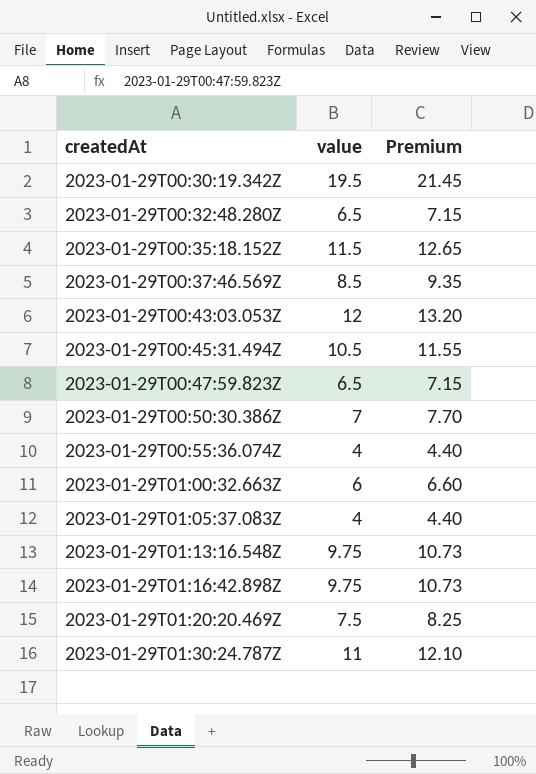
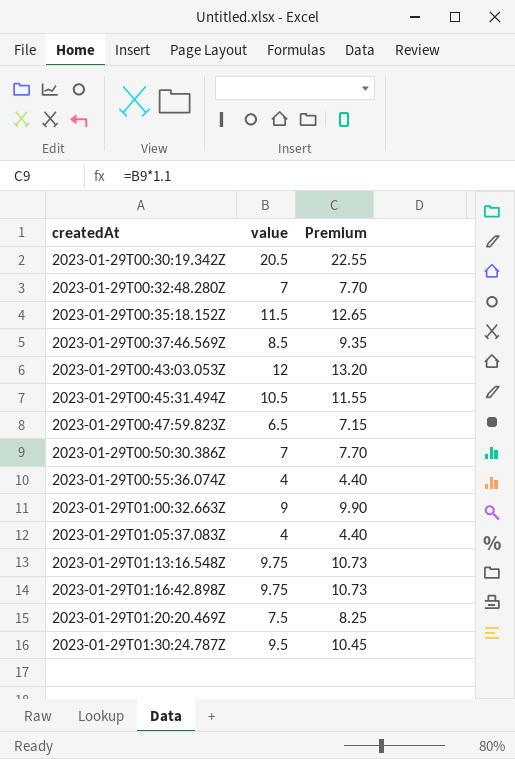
2023-01-29T00:30:19.342Z | value: 19.5 -> 20.5
2023-01-29T00:30:19.342Z | Premium: 21.45 -> 22.55
2023-01-29T00:32:48.280Z | value: 6.5 -> 7
2023-01-29T00:32:48.280Z | Premium: 7.15 -> 7.70
2023-01-29T01:00:32.663Z | value: 6 -> 9
2023-01-29T01:00:32.663Z | Premium: 6.60 -> 9.90
2023-01-29T01:30:24.787Z | value: 11 -> 9.5
2023-01-29T01:30:24.787Z | Premium: 12.10 -> 10.45

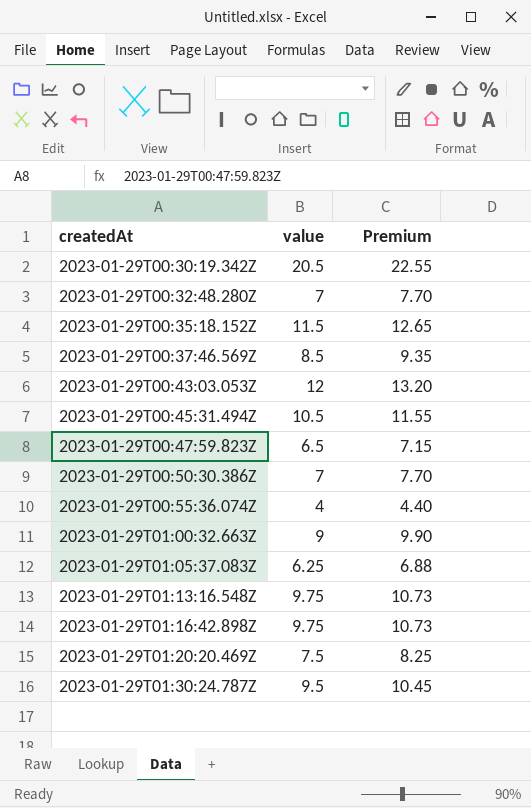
2023-01-29T01:05:37.083Z | value: 4 -> 6.25
2023-01-29T01:05:37.083Z | Premium: 4.40 -> 6.88

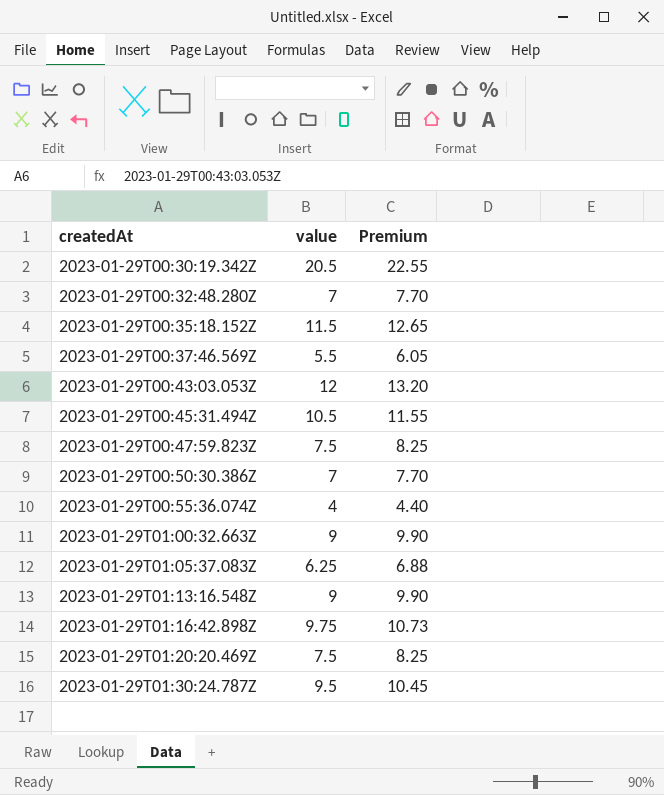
2023-01-29T00:37:46.569Z | value: 8.5 -> 5.5
2023-01-29T00:37:46.569Z | Premium: 9.35 -> 6.05
2023-01-29T00:47:59.823Z | value: 6.5 -> 7.5
2023-01-29T00:47:59.823Z | Premium: 7.15 -> 8.25
2023-01-29T01:13:16.548Z | value: 9.75 -> 9
2023-01-29T01:13:16.548Z | Premium: 10.73 -> 9.90

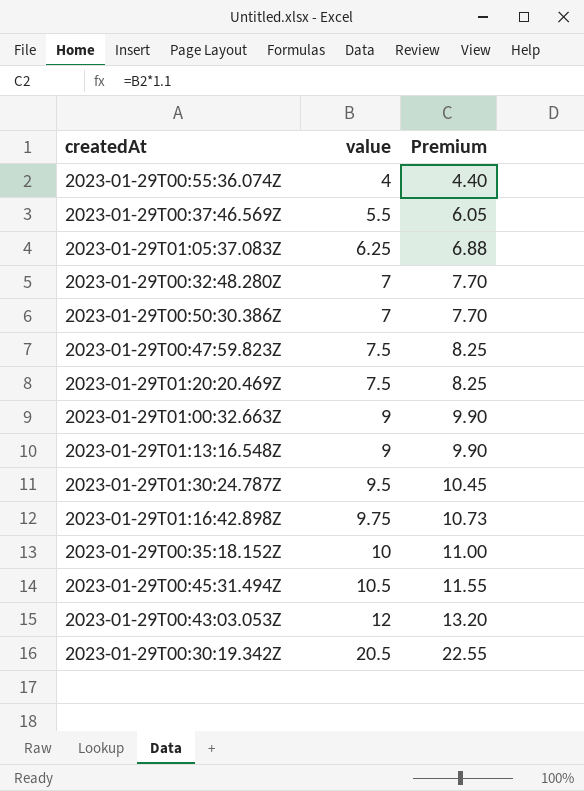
row order: createdAt ascending -> value ascending
2023-01-29T00:35:18.152Z | value: 11.5 -> 10
2023-01-29T00:35:18.152Z | Premium: 12.65 -> 11.00

